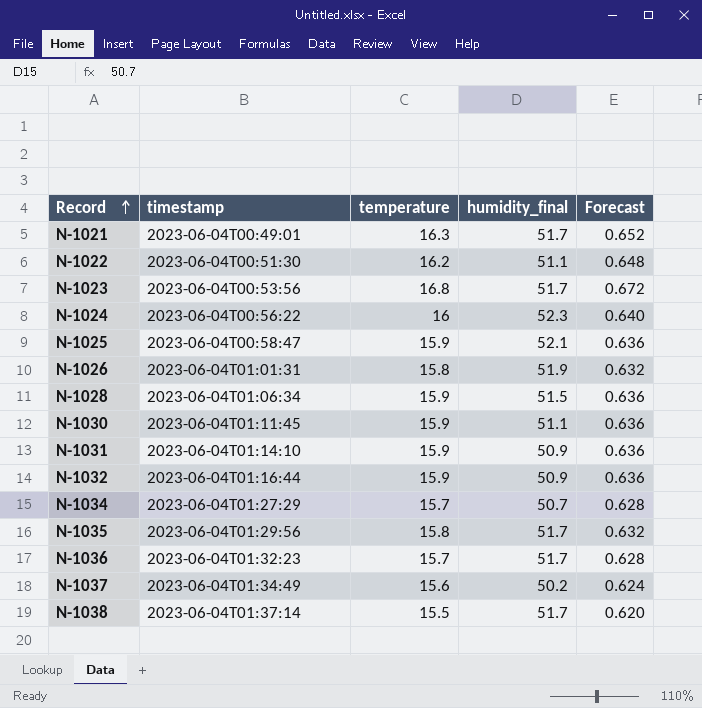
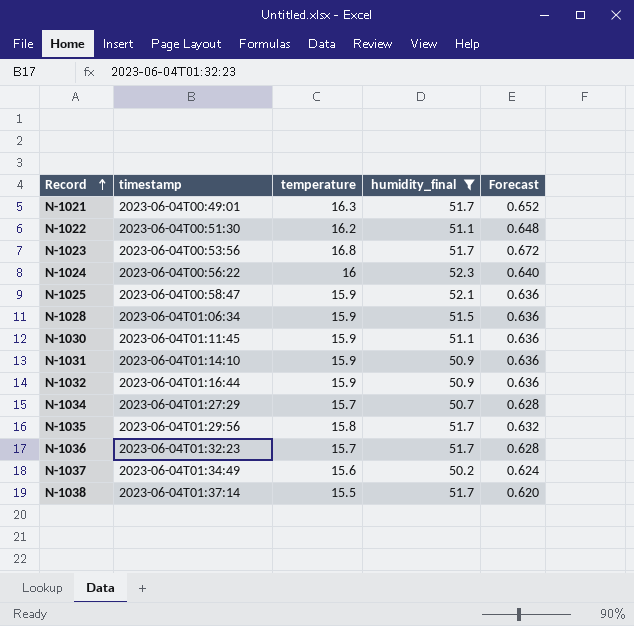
filter: none -> humidity_final != 51.9

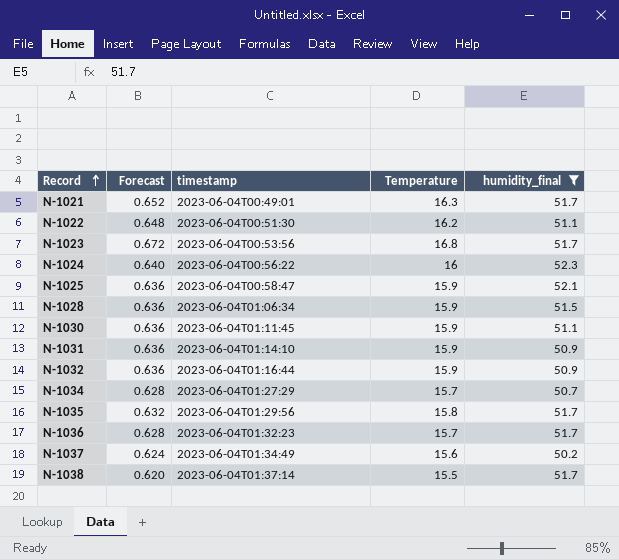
column Forecast | position: 5 -> 2
column name: temperature -> Temperature

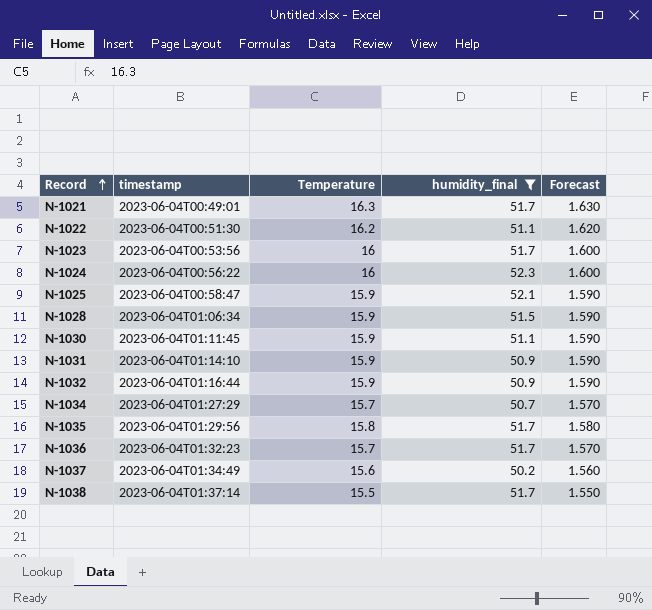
column Forecast | formula: [Temperature] * 0.04 -> [Temperature] * 0.1
column Forecast | position: 2 -> 5
N-1023 | Temperature: 16.8 -> 16

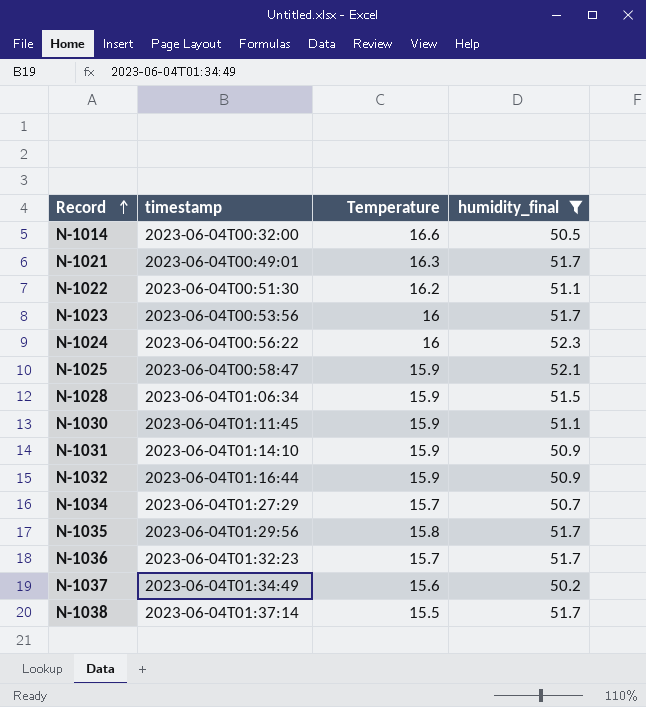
column Forecast | formula: [Temperature] * 0.1 -> none
row N-1014: none -> 2023-06-04T00:32:00 | 16.6 | 50.5

